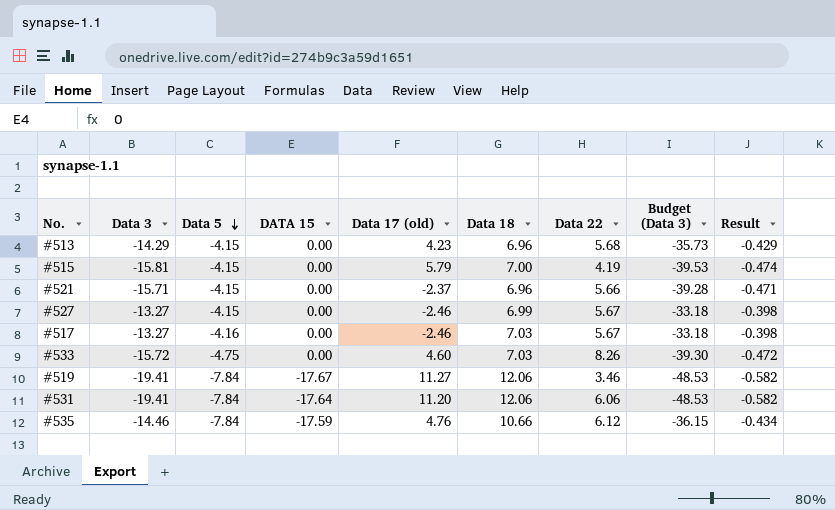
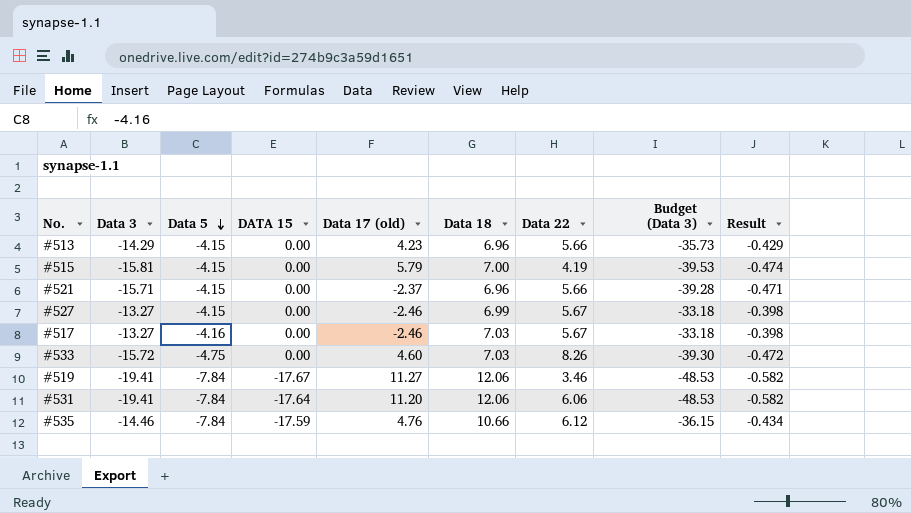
#513 | Data 22: 5.68 -> 5.66

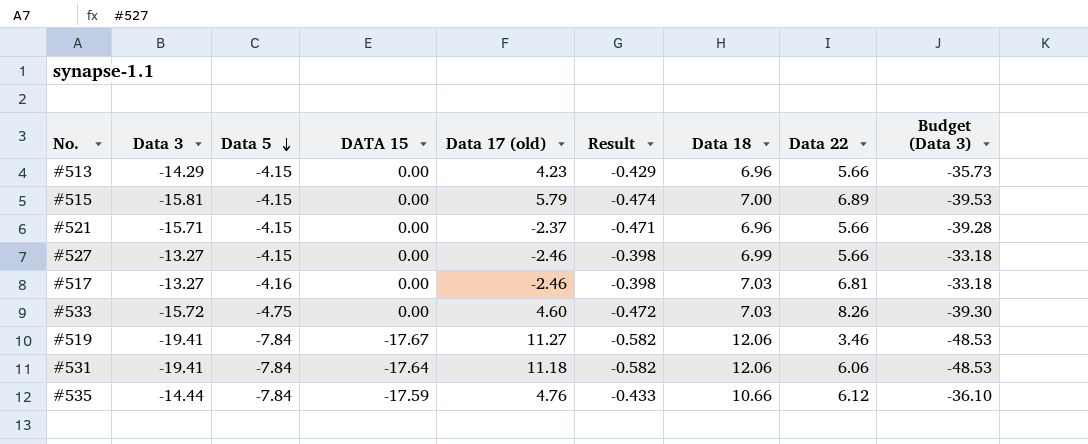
column Result | position: 9 -> 6
#515 | Data 22: 4.19 -> 6.89
#527 | Data 22: 5.67 -> 5.66
#517 | Data 22: 5.67 -> 6.81
#531 | Data 17 (old): 11.20 -> 11.18
#535 | Data 3: -14.46 -> -14.44
#535 | Result: -0.434 -> -0.433
#535 | Budget (Data 3): -36.15 -> -36.10

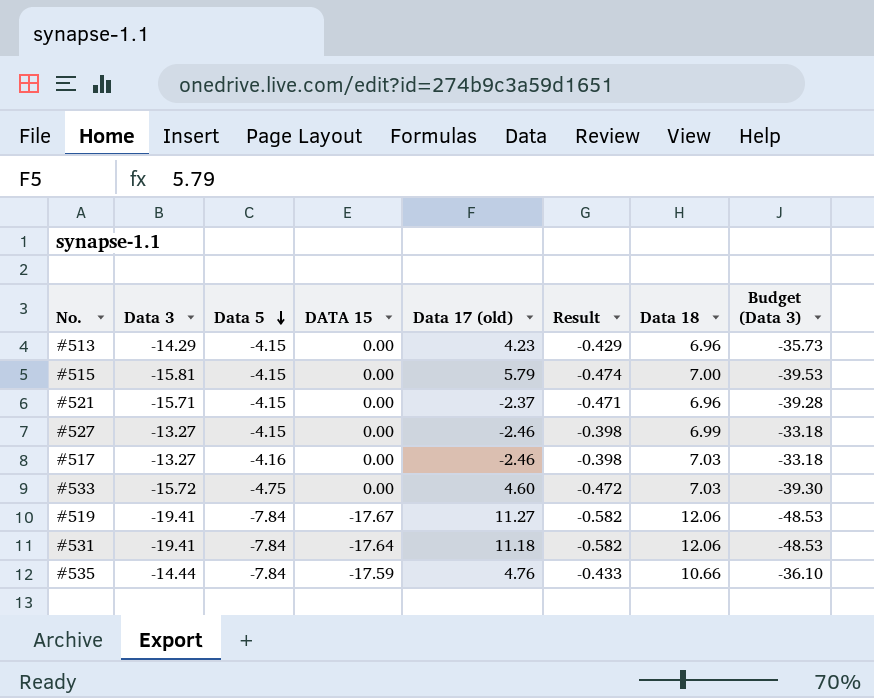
column Data 22 | position: 8 -> none

